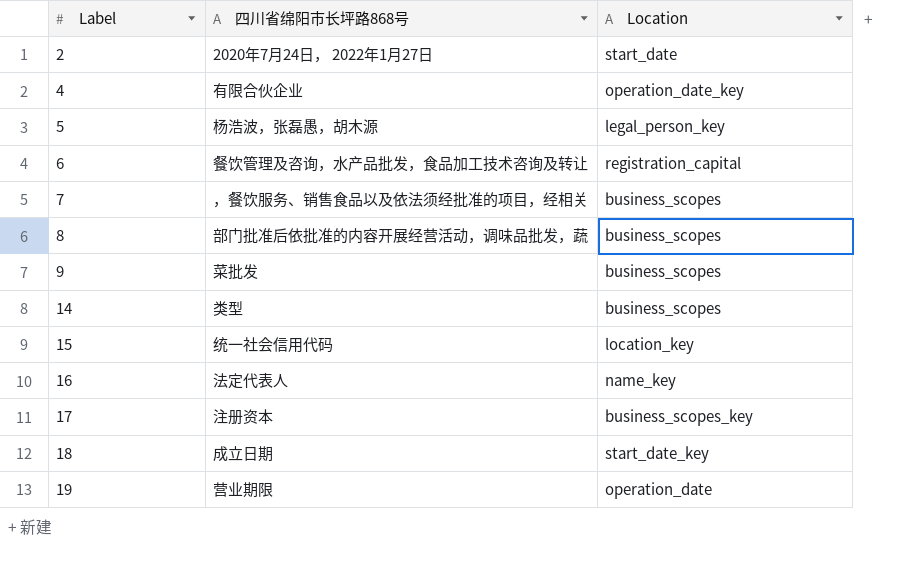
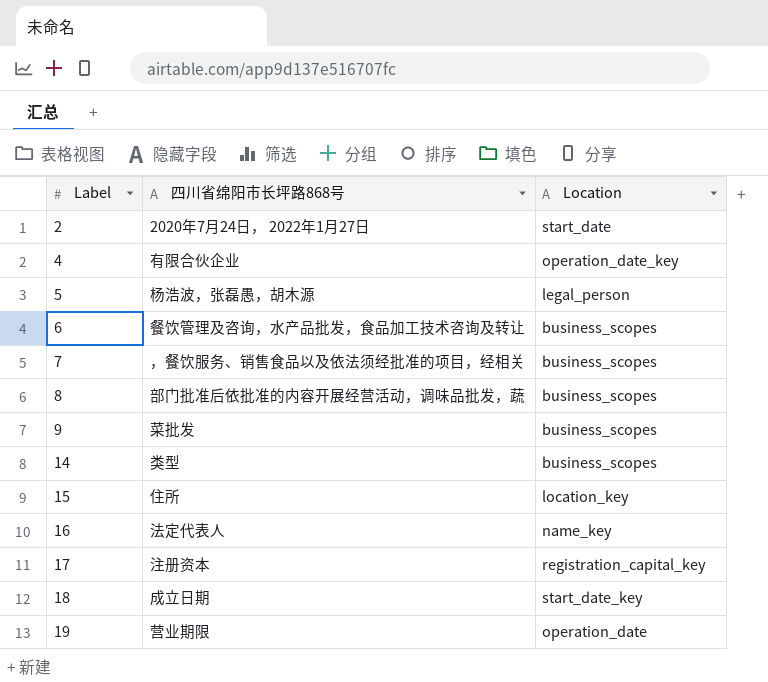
5 | Location: legal_person_key -> legal_person
6 | Location: registration_capital -> business_scopes
15 | 四川省绵阳市长坪路868号: 统一社会信用代码 -> 住所
17 | Location: business_scopes_key -> registration_capital_key

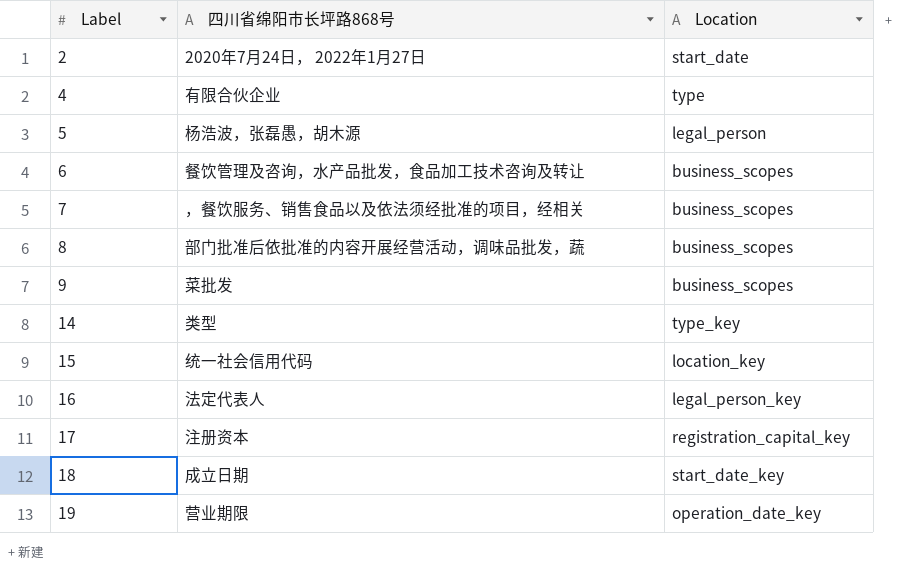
4 | Location: operation_date_key -> type
14 | Location: business_scopes -> type_key
15 | 四川省绵阳市长坪路868号: 住所 -> 统一社会信用代码
16 | Location: name_key -> legal_person_key
19 | Location: operation_date -> operation_date_key

